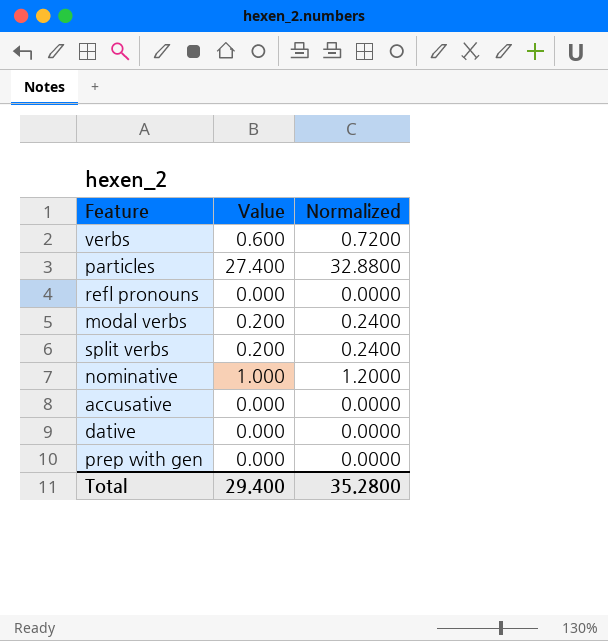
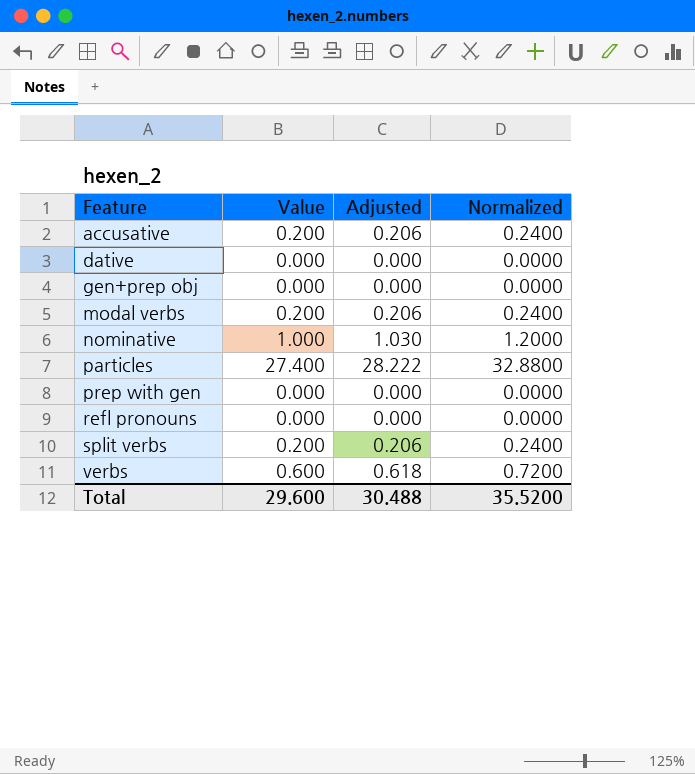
row order: none -> Feature ascending
column Adjusted | formula: none -> [Value] * 1.03
accusative | Value: 0.000 -> 0.200
accusative | Normalized: 0.0000 -> 0.2400
row gen+prep obj: none -> 0.000 | 0.000 | 0.0000
Total | Value: 29.400 -> 29.600
Total | Normalized: 35.2800 -> 35.5200

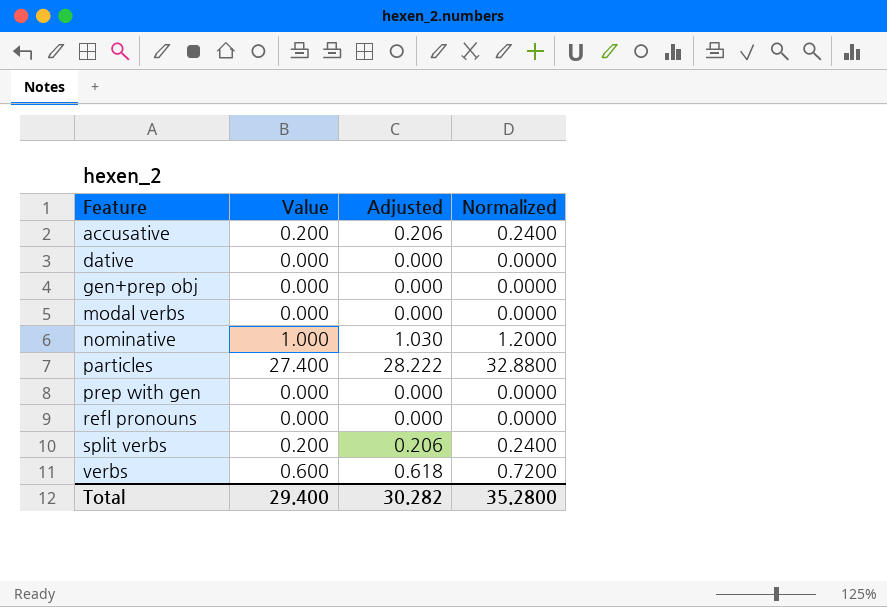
modal verbs | Value: 0.200 -> 0.000
modal verbs | Adjusted: 0.206 -> 0.000
modal verbs | Normalized: 0.2400 -> 0.0000
Total | Value: 29.600 -> 29.400
Total | Adjusted: 30.488 -> 30.282
Total | Normalized: 35.5200 -> 35.2800

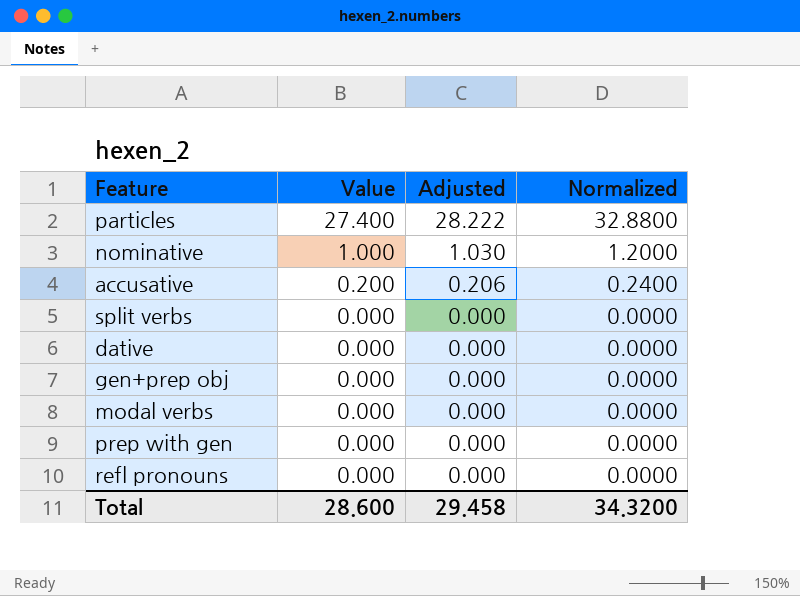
row order: Feature ascending -> Value descending
row verbs: 0.600 | 0.618 | 0.7200 -> none
split verbs | Value: 0.200 -> 0.000
split verbs | Adjusted: 0.206 -> 0.000
split verbs | Normalized: 0.2400 -> 0.0000
Total | Value: 29.400 -> 28.600
Total | Adjusted: 30.282 -> 29.458
Total | Normalized: 35.2800 -> 34.3200

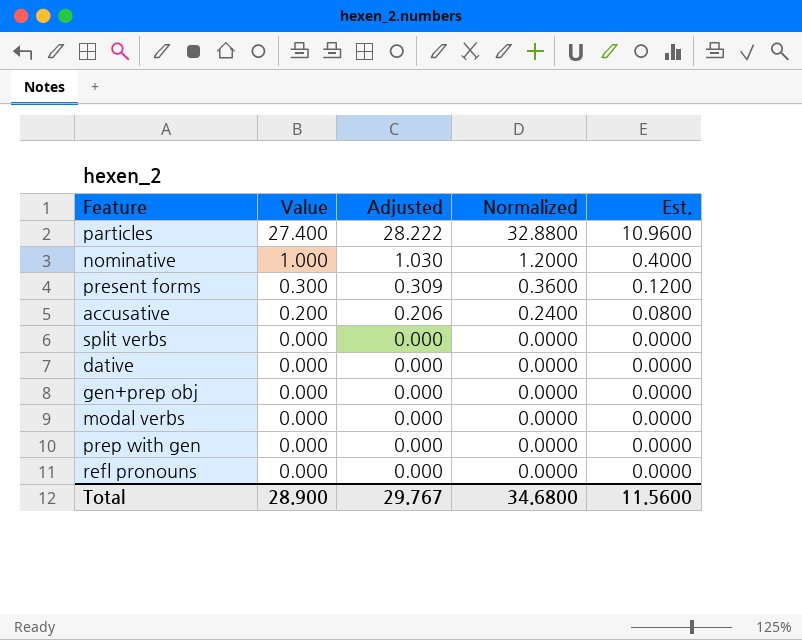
column Est. | formula: none -> [Value] * 0.4
row present forms: none -> 0.300 | 0.309 | 0.3600 | 0.1200
Total | Value: 28.600 -> 28.900
Total | Adjusted: 29.458 -> 29.767
Total | Normalized: 34.3200 -> 34.6800

